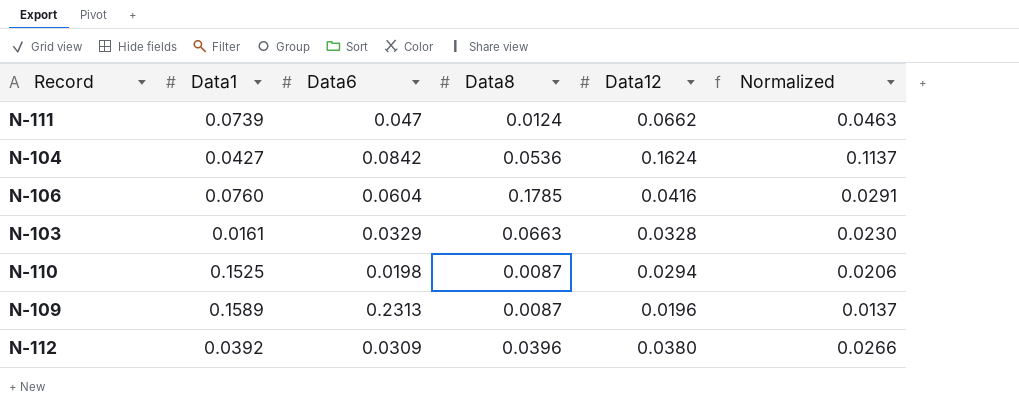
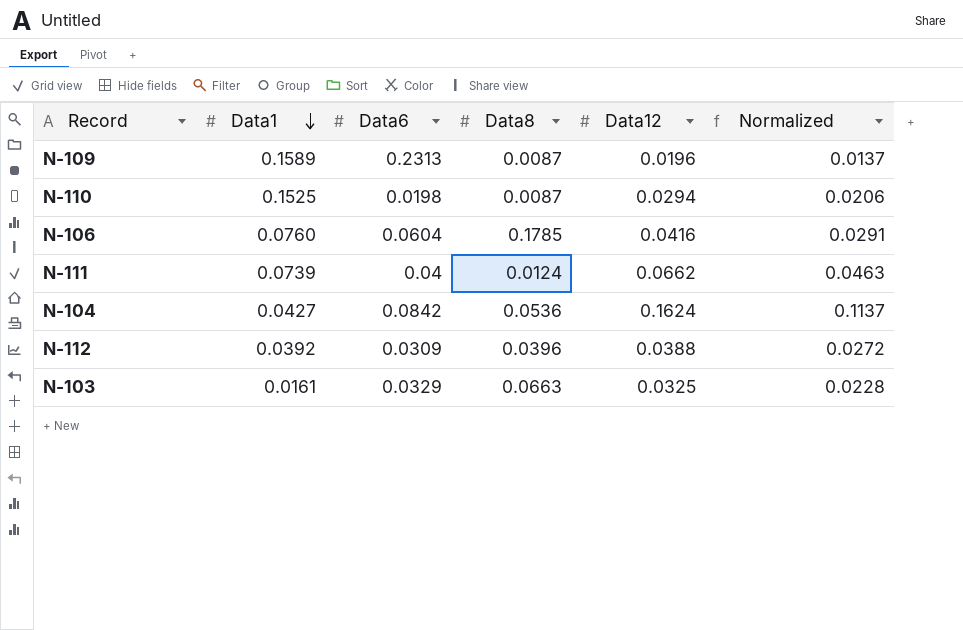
row order: none -> Data1 descending
N-111 | Data6: 0.047 -> 0.04
N-112 | Data12: 0.0380 -> 0.0388
N-112 | Normalized: 0.0266 -> 0.0272
N-103 | Data12: 0.0328 -> 0.0325
N-103 | Normalized: 0.0230 -> 0.0228

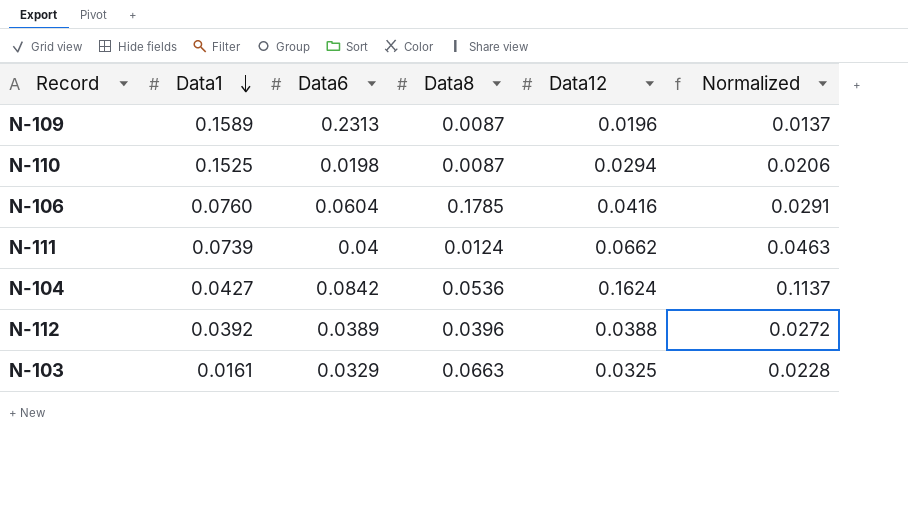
N-112 | Data6: 0.0309 -> 0.0389

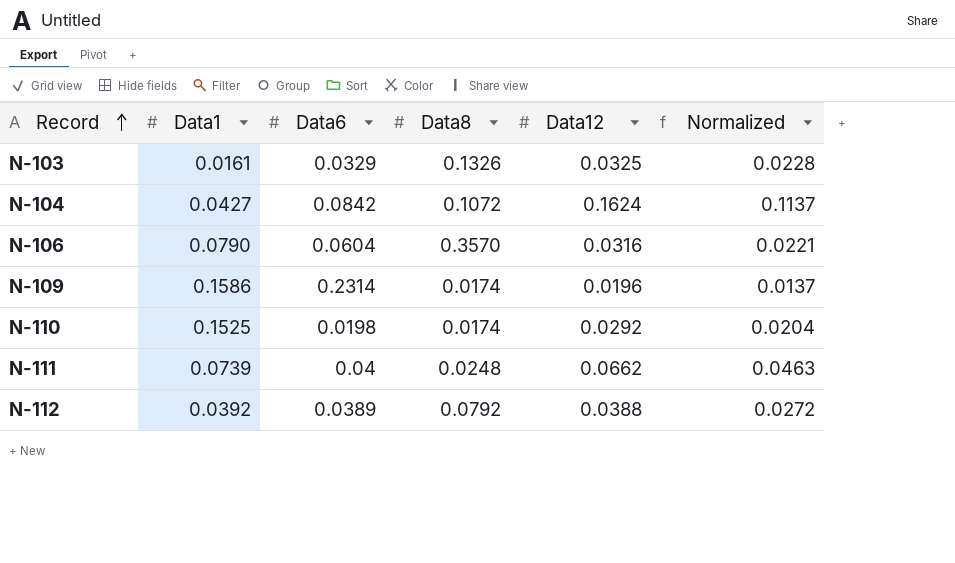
row order: Data1 descending -> Record ascending
N-103 | Data8: 0.0663 -> 0.1326
N-104 | Data8: 0.0536 -> 0.1072
N-106 | Data1: 0.0760 -> 0.0790
N-106 | Data8: 0.1785 -> 0.3570
N-106 | Data12: 0.0416 -> 0.0316
N-106 | Normalized: 0.0291 -> 0.0221
N-109 | Data1: 0.1589 -> 0.1586
N-109 | Data6: 0.2313 -> 0.2314
N-109 | Data8: 0.0087 -> 0.0174
N-110 | Data8: 0.0087 -> 0.0174
N-110 | Data12: 0.0294 -> 0.0292
N-110 | Normalized: 0.0206 -> 0.0204
N-111 | Data8: 0.0124 -> 0.0248
N-112 | Data8: 0.0396 -> 0.0792

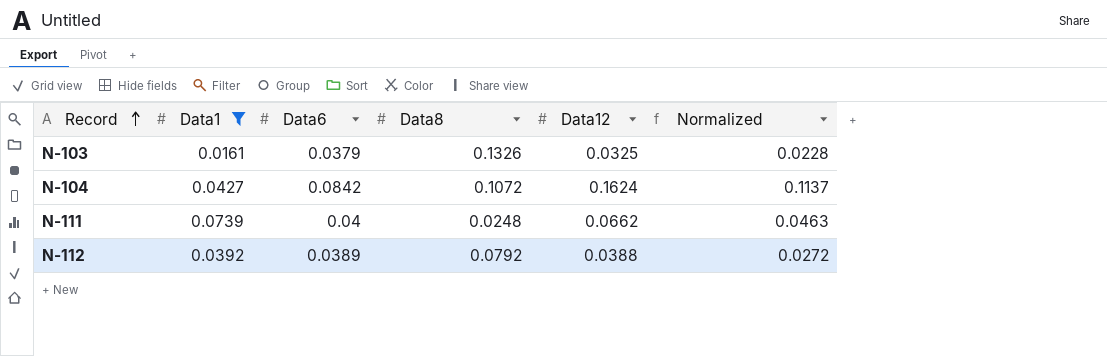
filter: none -> Data1 <= 0.0739
N-103 | Data6: 0.0329 -> 0.0379

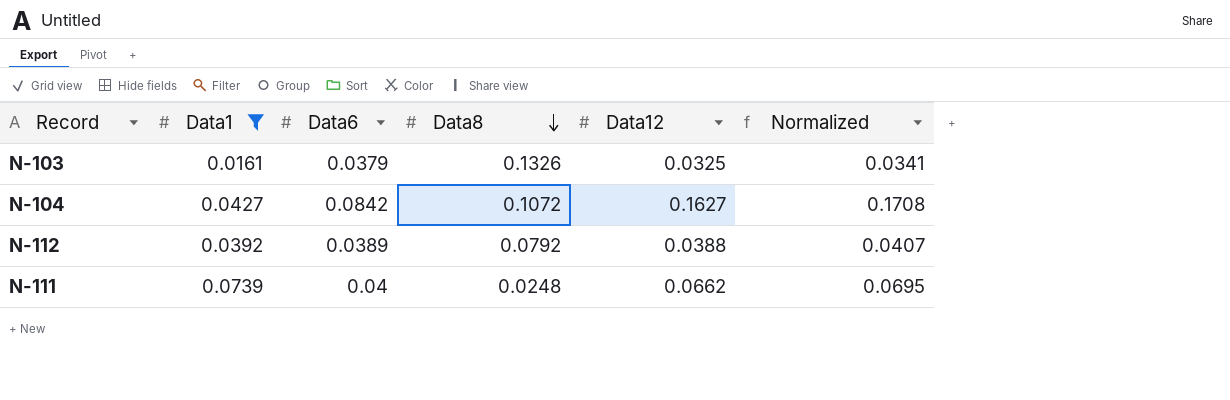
row order: Record ascending -> Data8 descending
column Normalized | formula: [Data12] * 0.7 -> [Data12] * 1.05
N-104 | Data12: 0.1624 -> 0.1627

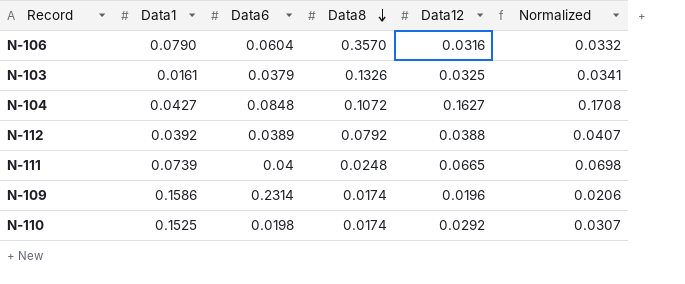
filter: Data1 <= 0.0739 -> none
N-104 | Data6: 0.0842 -> 0.0848
N-111 | Data12: 0.0662 -> 0.0665
N-111 | Normalized: 0.0695 -> 0.0698

